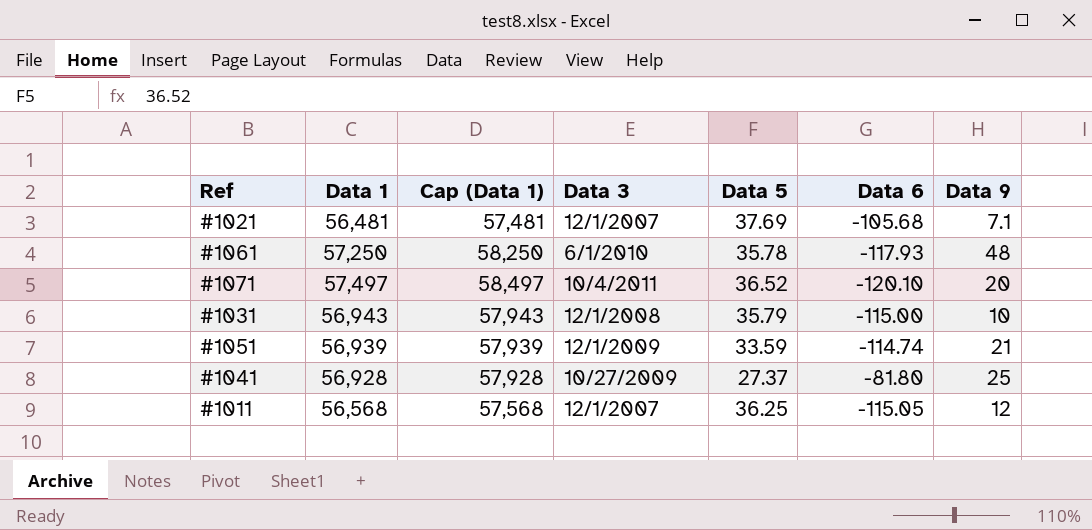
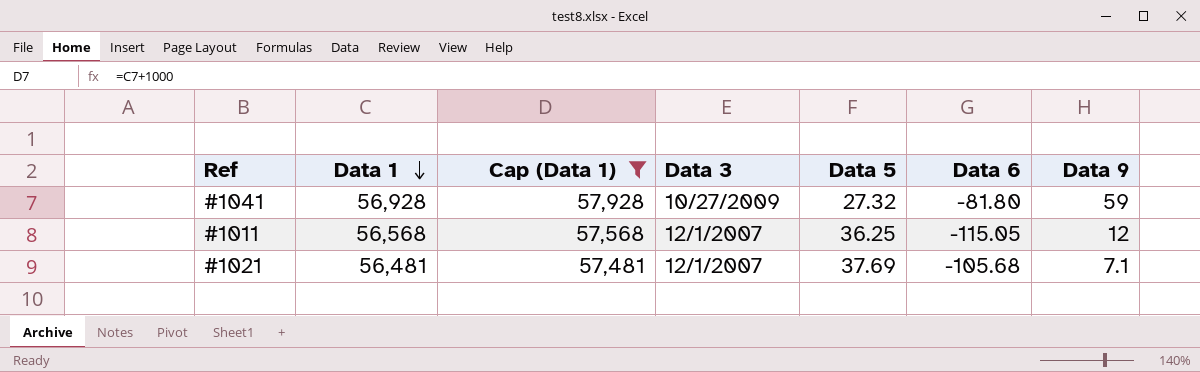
filter: none -> Cap (Data 1) <= 57,928
row order: none -> Data 1 descending
#1041 | Data 5: 27.37 -> 27.32
#1041 | Data 9: 25 -> 59

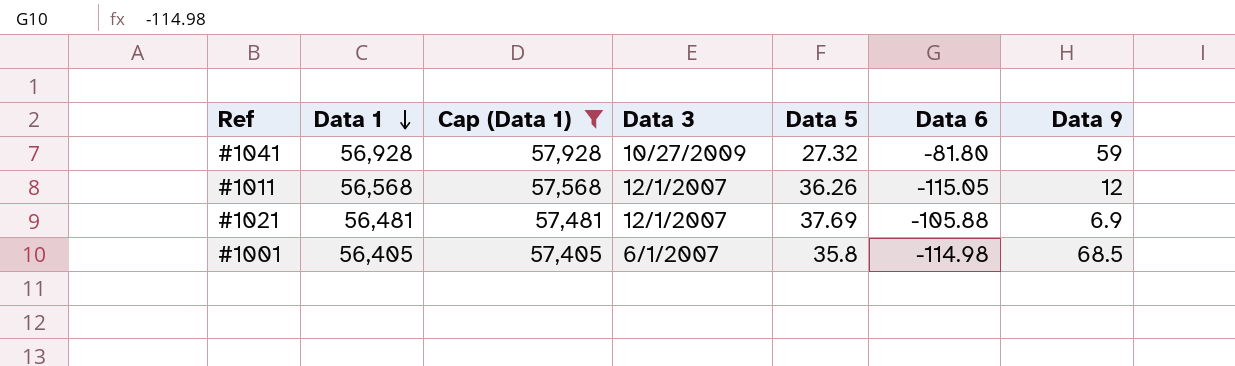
#1011 | Data 5: 36.25 -> 36.26
#1021 | Data 6: -105.68 -> -105.88
#1021 | Data 9: 7.1 -> 6.9
row #1001: none -> 56,405 | 57,405 | 6/1/2007 | 35.8 | -114.98 | 68.5

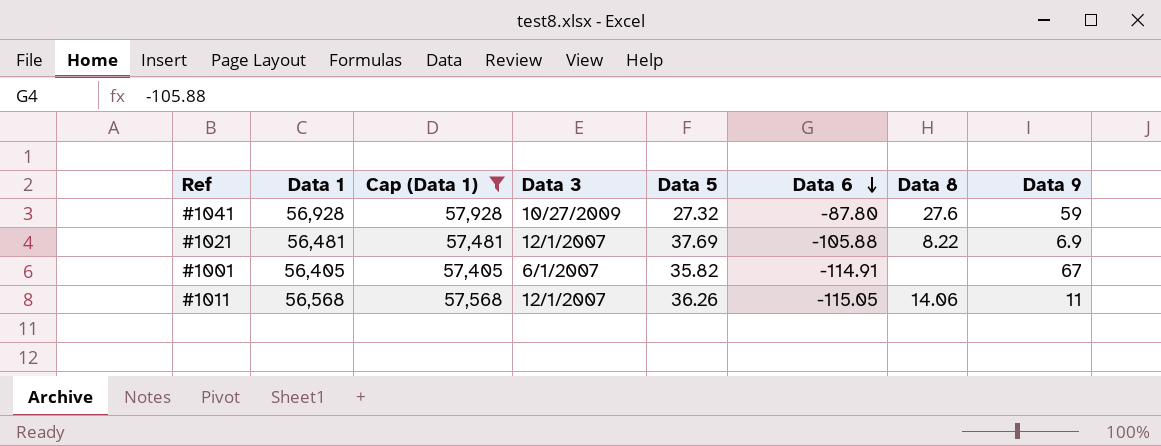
row order: Data 1 descending -> Data 6 descending
column Data 8 | position: none -> 7
#1041 | Data 6: -81.80 -> -87.80
#1001 | Data 5: 35.8 -> 35.82
#1001 | Data 6: -114.98 -> -114.91
#1001 | Data 9: 68.5 -> 67
#1011 | Data 9: 12 -> 11

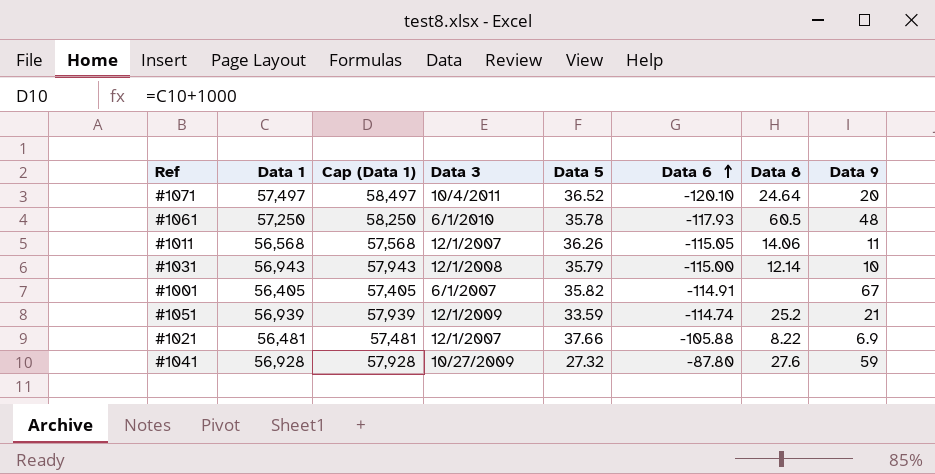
filter: Cap (Data 1) <= 57,928 -> none
row order: Data 6 descending -> Data 6 ascending
#1021 | Data 5: 37.69 -> 37.66

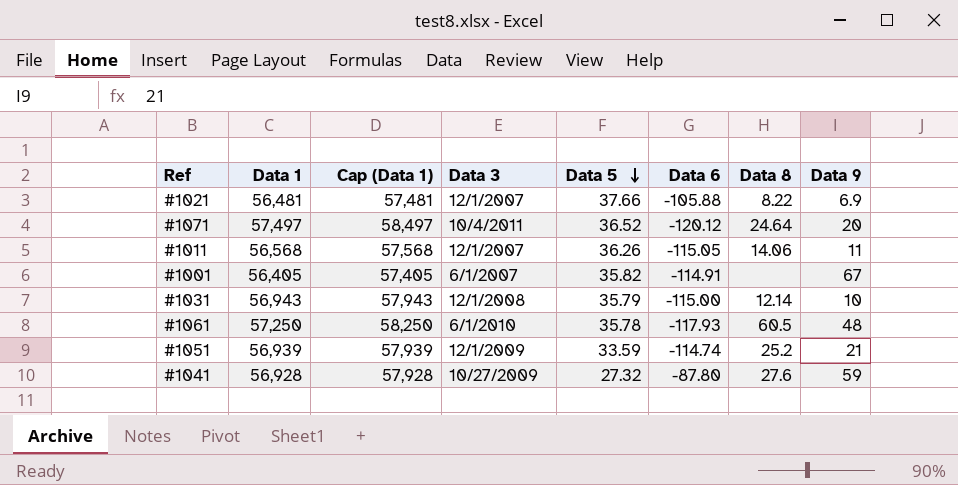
row order: Data 6 ascending -> Data 5 descending
#1071 | Data 6: -120.10 -> -120.12

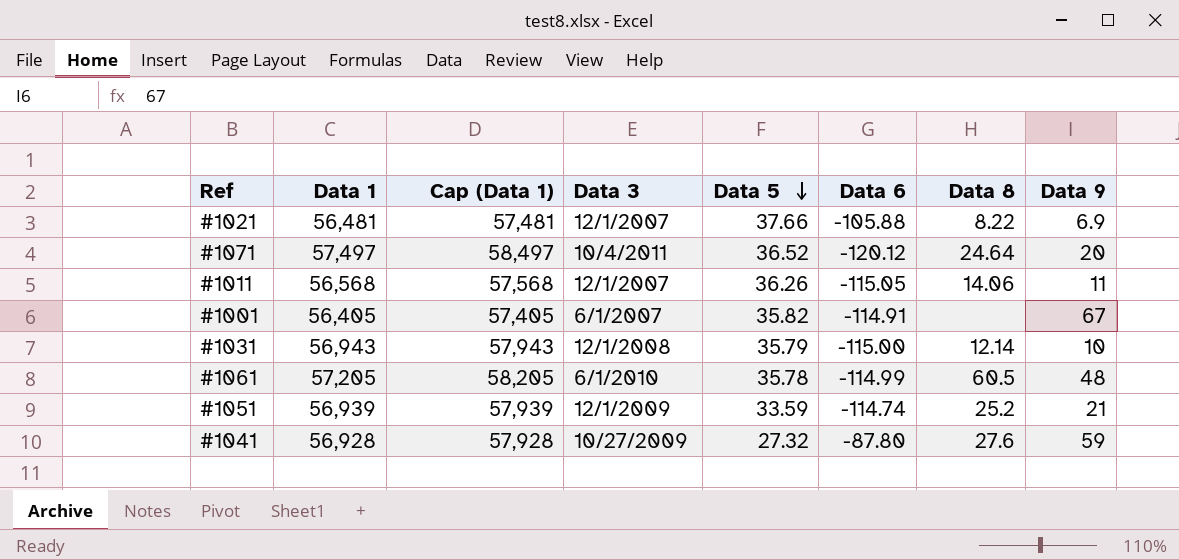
#1061 | Data 1: 57,250 -> 57,205
#1061 | Cap (Data 1): 58,250 -> 58,205
#1061 | Data 6: -117.93 -> -114.99

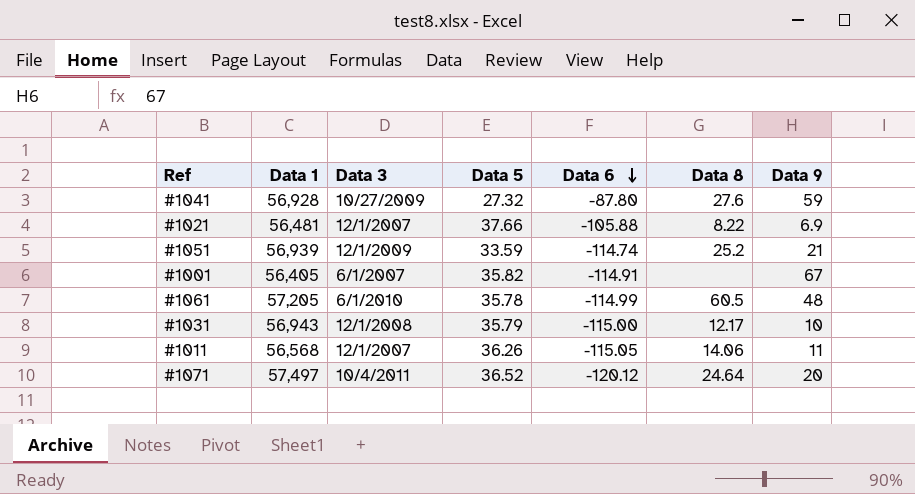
row order: Data 5 descending -> Data 6 descending
column Cap (Data 1) | formula: [Data 1] + 1000 -> none
#1031 | Data 8: 12.14 -> 12.17

